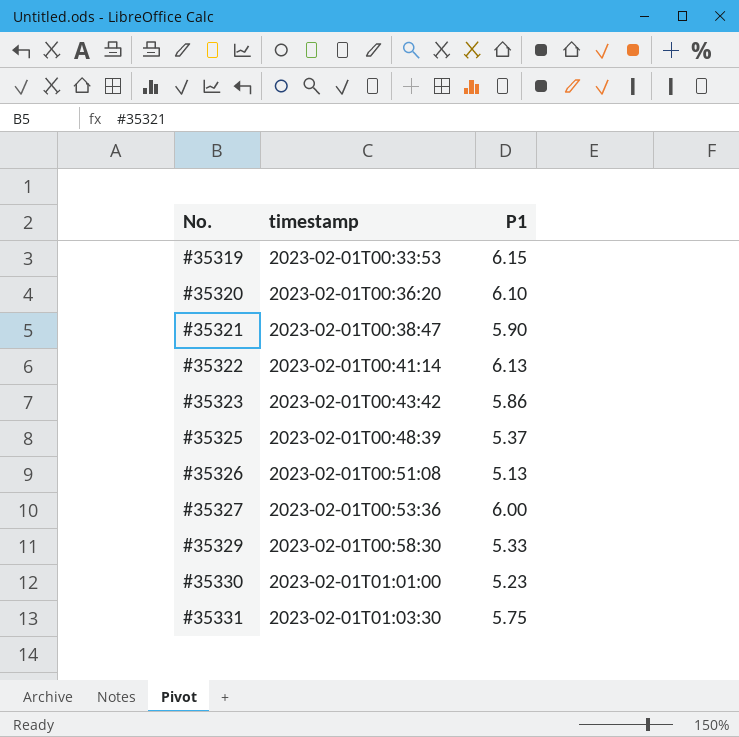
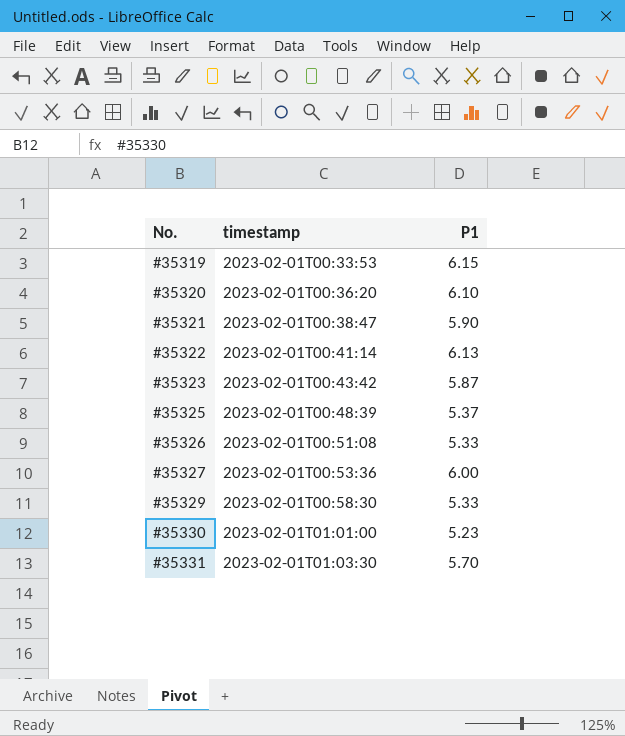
#35323 | P1: 5.86 -> 5.87
#35326 | P1: 5.13 -> 5.33
#35331 | P1: 5.75 -> 5.70

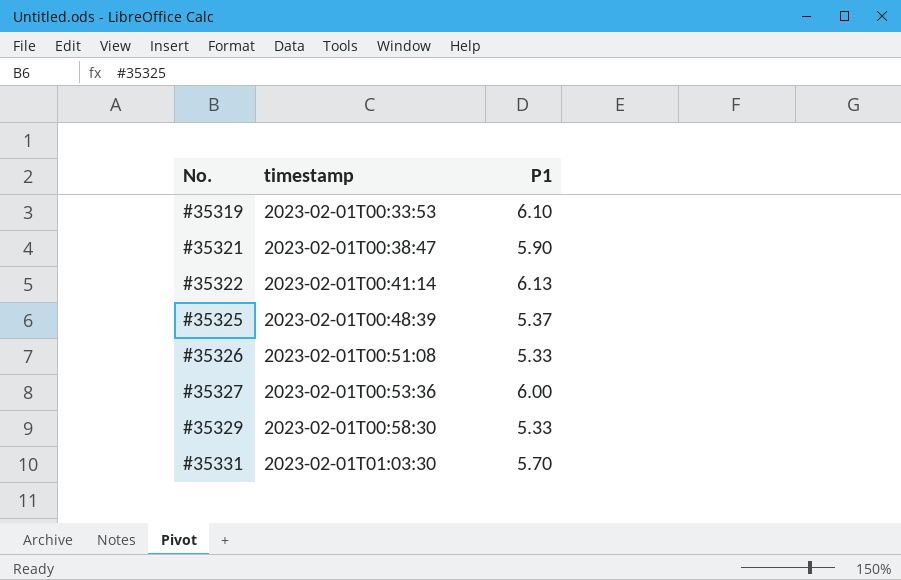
row #35320: 2023-02-01T00:36:20 | 6.10 -> none
row #35323: 2023-02-01T00:43:42 | 5.87 -> none
row #35330: 2023-02-01T01:01:00 | 5.23 -> none
#35319 | P1: 6.15 -> 6.10

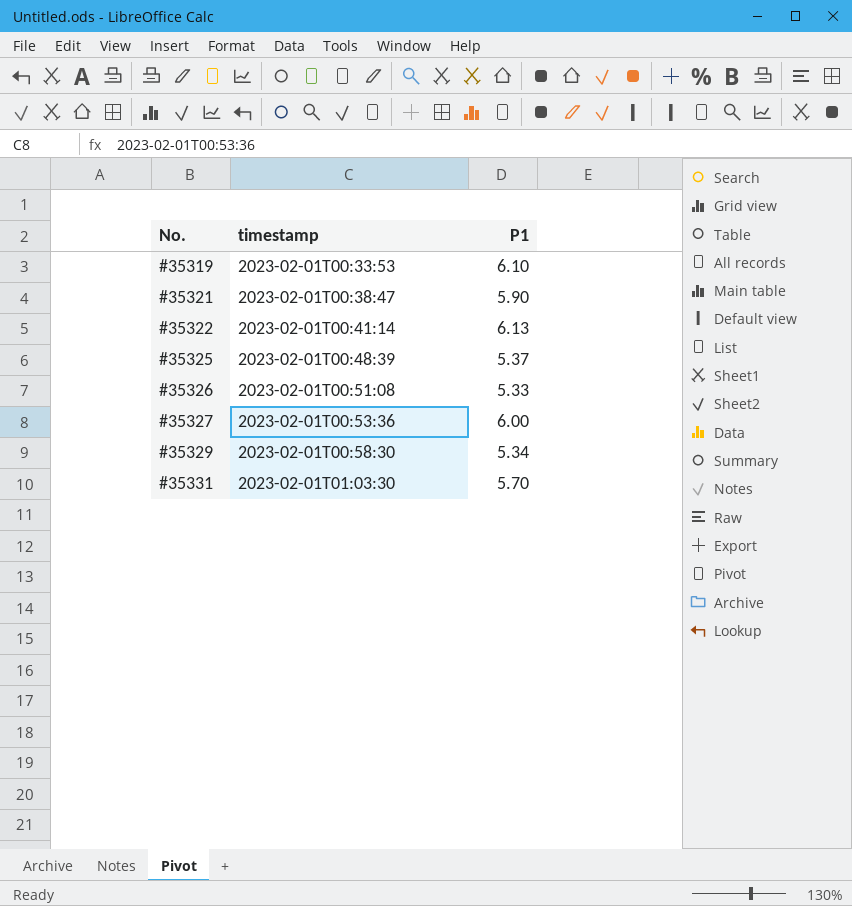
#35329 | P1: 5.33 -> 5.34

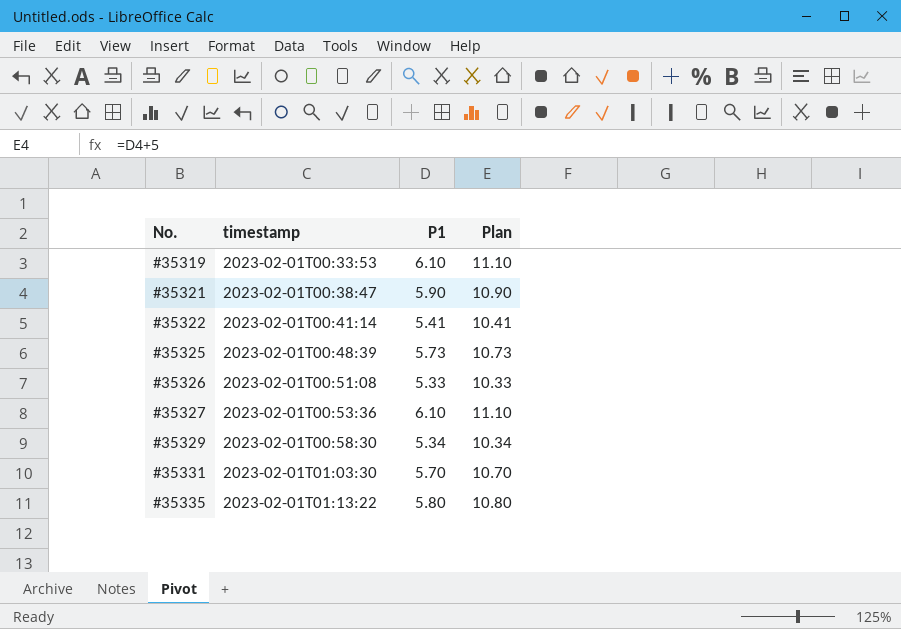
column Plan | formula: none -> [P1] + 5
#35322 | P1: 6.13 -> 5.41
#35325 | P1: 5.37 -> 5.73
#35327 | P1: 6.00 -> 6.10
row #35335: none -> 2023-02-01T01:13:22 | 5.80 | 10.80

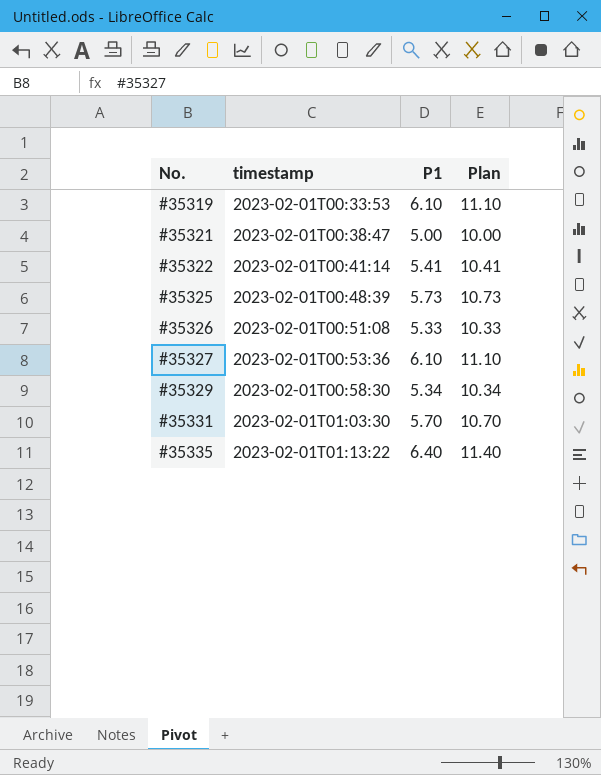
#35321 | P1: 5.90 -> 5.00
#35321 | Plan: 10.90 -> 10.00
#35335 | P1: 5.80 -> 6.40
#35335 | Plan: 10.80 -> 11.40

